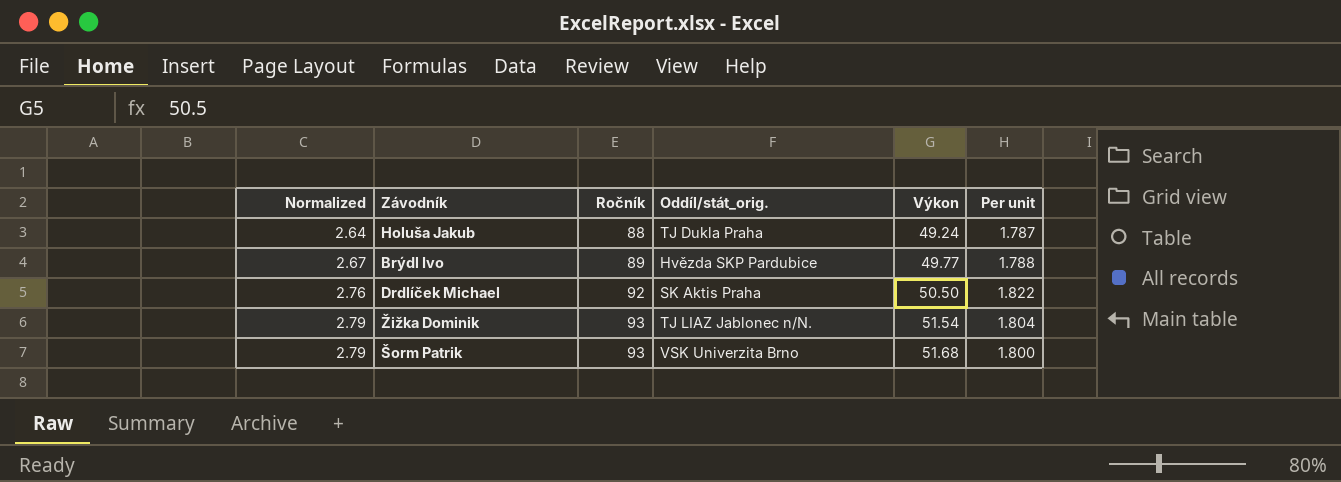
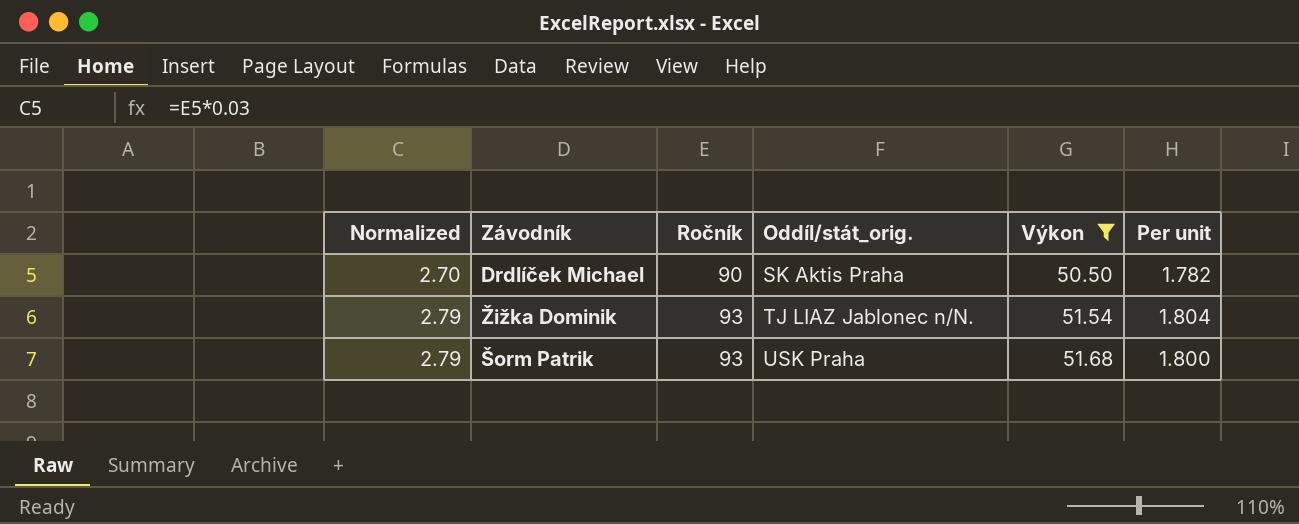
filter: none -> Výkon >= 50.50
Drdlíček Michael | Normalized: 2.76 -> 2.70
Drdlíček Michael | Ročník: 92 -> 90
Drdlíček Michael | Per unit: 1.822 -> 1.782
Šorm Patrik | Oddíl/stát_orig.: VSK Univerzita Brno -> USK Praha

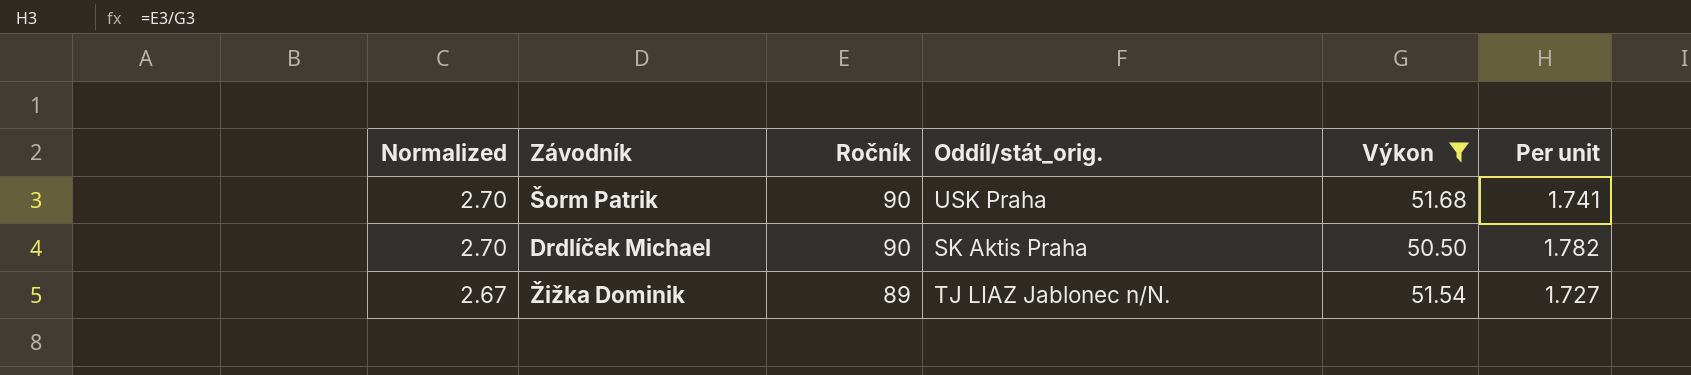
row order: Normalized ascending -> Normalized descending
Šorm Patrik | Normalized: 2.79 -> 2.70
Šorm Patrik | Ročník: 93 -> 90
Šorm Patrik | Per unit: 1.800 -> 1.741
Žižka Dominik | Normalized: 2.79 -> 2.67
Žižka Dominik | Ročník: 93 -> 89
Žižka Dominik | Per unit: 1.804 -> 1.727

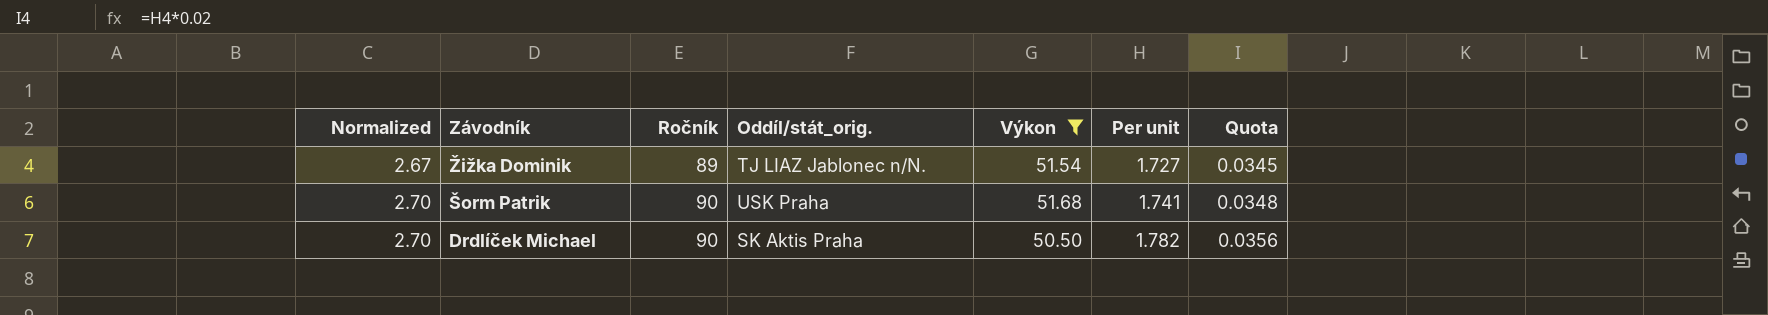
row order: Normalized descending -> Normalized ascending
column Quota | formula: none -> [Per unit] * 0.02

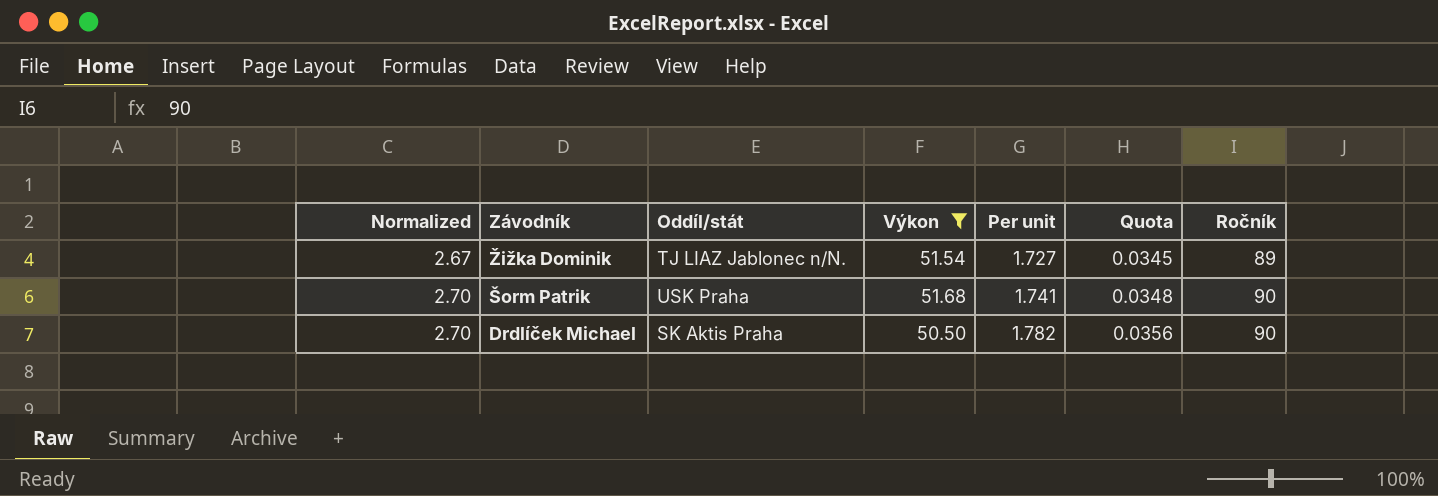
column name: Oddíl/stát_orig. -> Oddíl/stát
column Ročník | position: 3 -> 7

